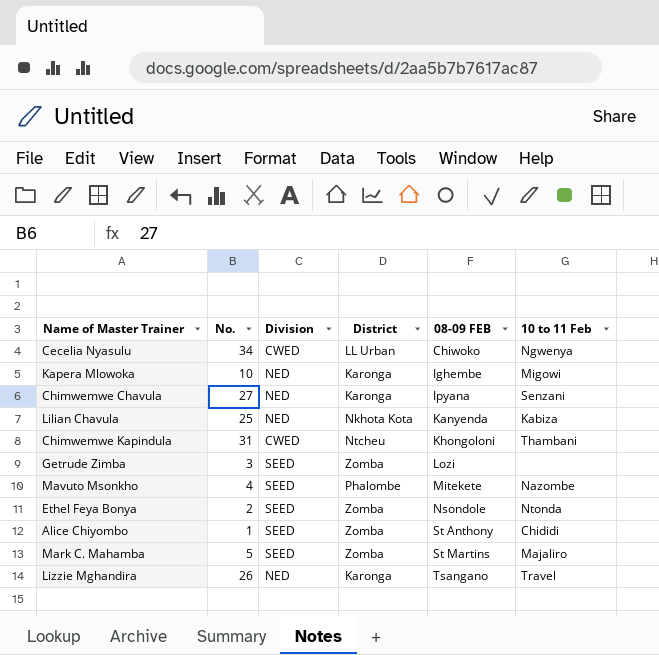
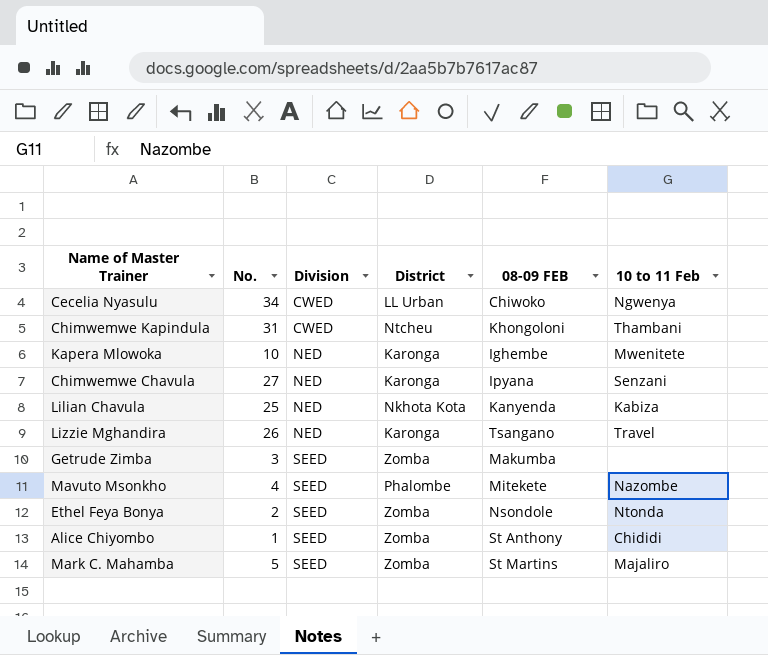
row order: 08-09 FEB ascending -> Division ascending
Kapera Mlowoka | 10 to 11 Feb: Migowi -> Mwenitete
Getrude Zimba | 08-09 FEB: Lozi -> Makumba

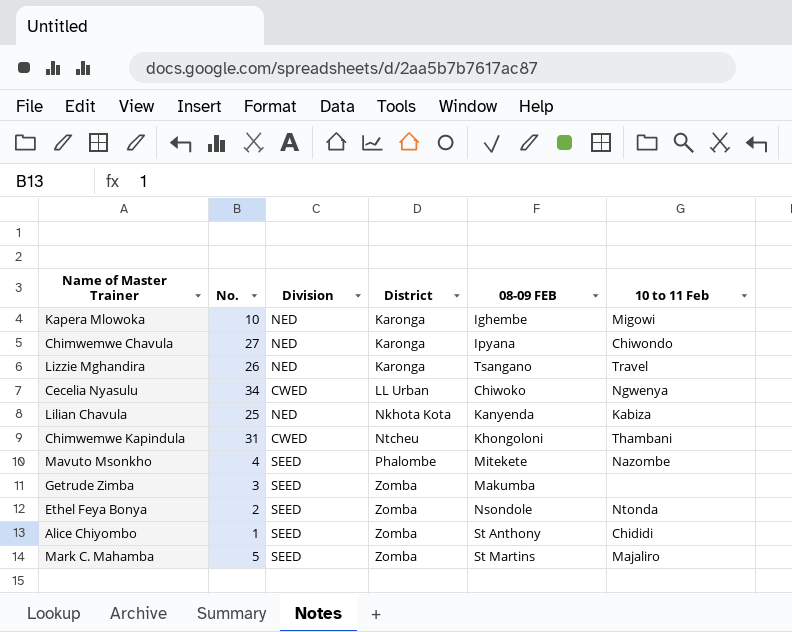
row order: Division ascending -> District ascending
Kapera Mlowoka | 10 to 11 Feb: Mwenitete -> Migowi
Chimwemwe Chavula | 10 to 11 Feb: Senzani -> Chiwondo

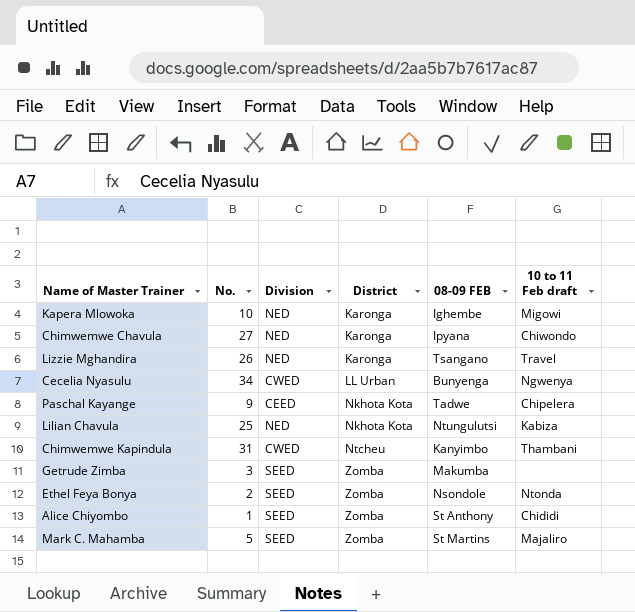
column name: 10 to 11 Feb -> 10 to 11 Feb draft
row Mavuto Msonkho: 4 | SEED | Phalombe | Mitekete | Nazombe -> none
Cecelia Nyasulu | 08-09 FEB: Chiwoko -> Bunyenga
row Paschal Kayange: none -> 9 | CEED | Nkhota Kota | Tadwe | Chipelera
Lilian Chavula | 08-09 FEB: Kanyenda -> Ntungulutsi
Chimwemwe Kapindula | 08-09 FEB: Khongoloni -> Kanyimbo

